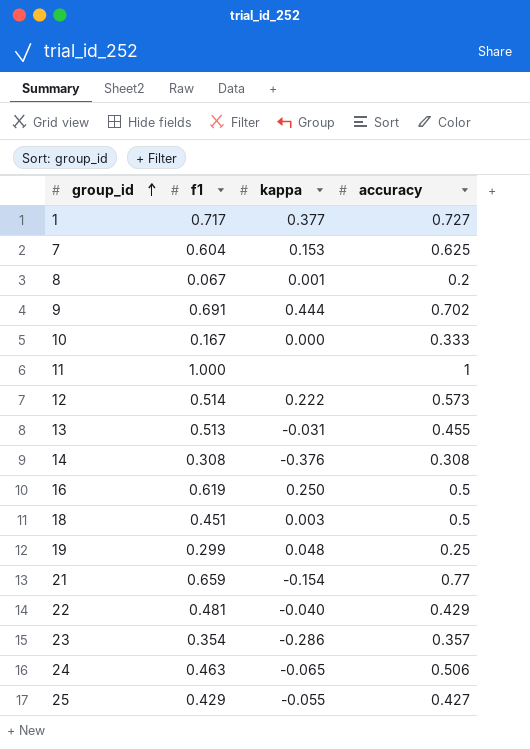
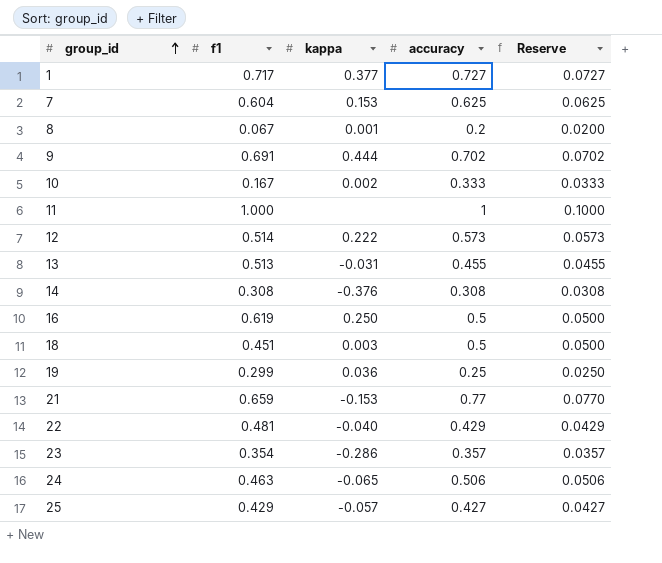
column Reserve | formula: none -> [accuracy] * 0.1
10 | kappa: 0.000 -> 0.002
19 | kappa: 0.048 -> 0.036
21 | kappa: -0.154 -> -0.153
25 | kappa: -0.055 -> -0.057

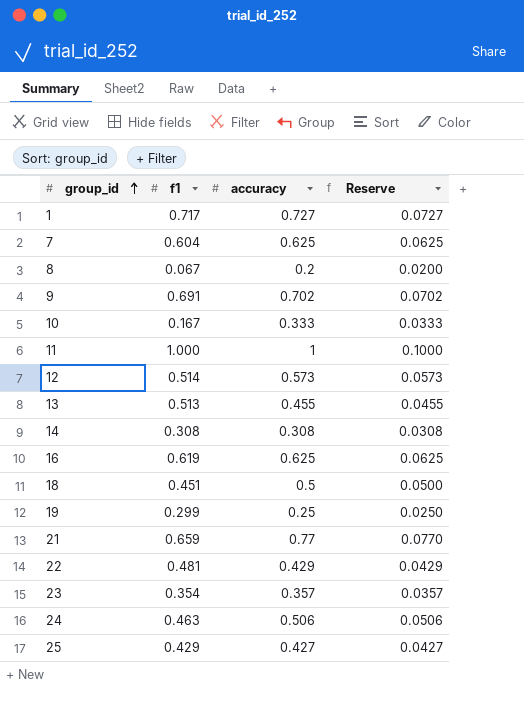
column kappa | position: 3 -> none
16 | accuracy: 0.5 -> 0.625
16 | Reserve: 0.0500 -> 0.0625

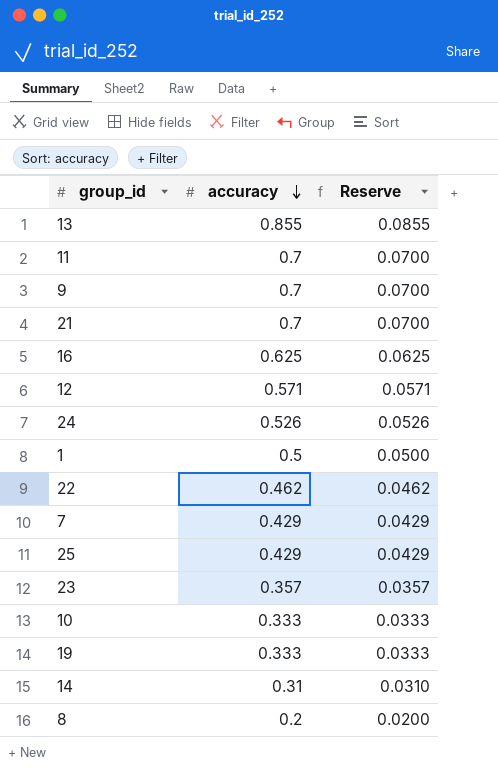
row order: group_id ascending -> accuracy descending
column f1 | position: 2 -> none
row 18: 0.451 | 0.5 | 0.0500 -> none
13 | accuracy: 0.455 -> 0.855
13 | Reserve: 0.0455 -> 0.0855
11 | accuracy: 1 -> 0.7
11 | Reserve: 0.1000 -> 0.0700
9 | accuracy: 0.702 -> 0.7
9 | Reserve: 0.0702 -> 0.0700
21 | accuracy: 0.77 -> 0.7
21 | Reserve: 0.0770 -> 0.0700
12 | accuracy: 0.573 -> 0.571
12 | Reserve: 0.0573 -> 0.0571
24 | accuracy: 0.506 -> 0.526
24 | Reserve: 0.0506 -> 0.0526
1 | accuracy: 0.727 -> 0.5
1 | Reserve: 0.0727 -> 0.0500
22 | accuracy: 0.429 -> 0.462
22 | Reserve: 0.0429 -> 0.0462
7 | accuracy: 0.625 -> 0.429
7 | Reserve: 0.0625 -> 0.0429
25 | accuracy: 0.427 -> 0.429
25 | Reserve: 0.0427 -> 0.0429
19 | accuracy: 0.25 -> 0.333
19 | Reserve: 0.0250 -> 0.0333
14 | accuracy: 0.308 -> 0.31
14 | Reserve: 0.0308 -> 0.0310

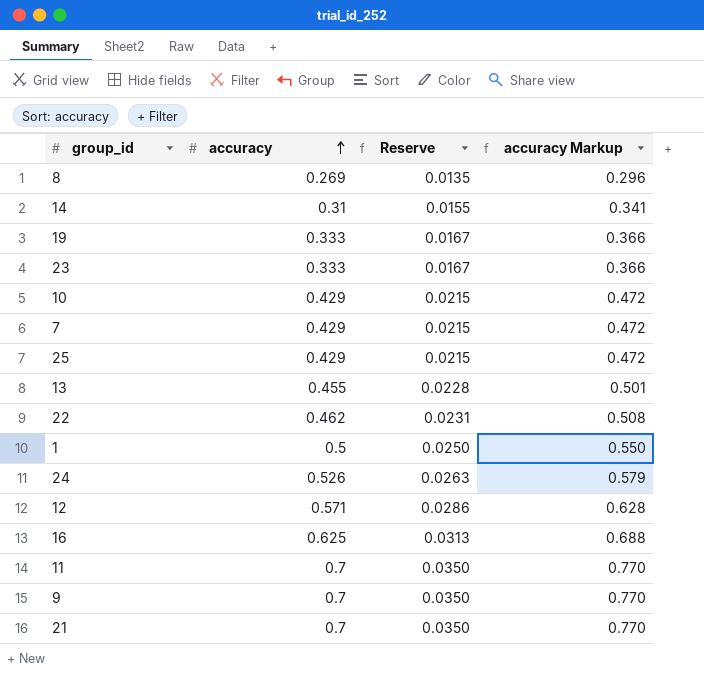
row order: accuracy descending -> accuracy ascending
column Reserve | formula: [accuracy] * 0.1 -> [accuracy] * 0.05
column accuracy Markup | formula: none -> [accuracy] * 1.1
8 | accuracy: 0.2 -> 0.269
23 | accuracy: 0.357 -> 0.333
10 | accuracy: 0.333 -> 0.429
13 | accuracy: 0.855 -> 0.455

